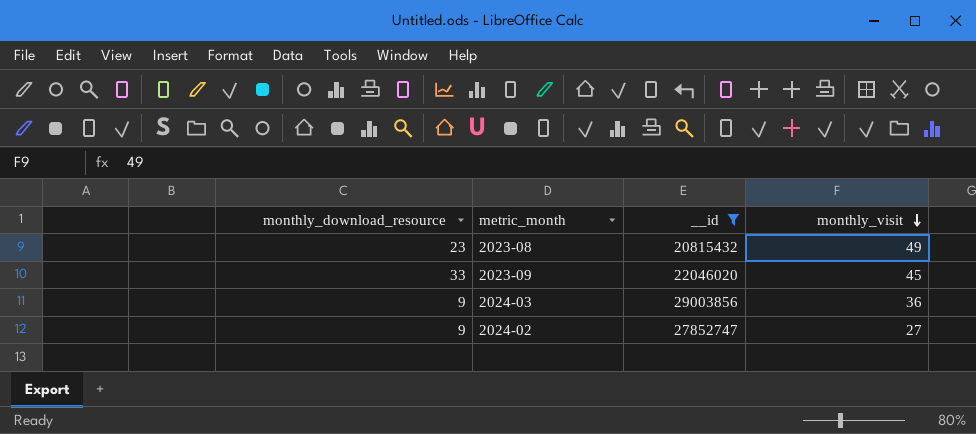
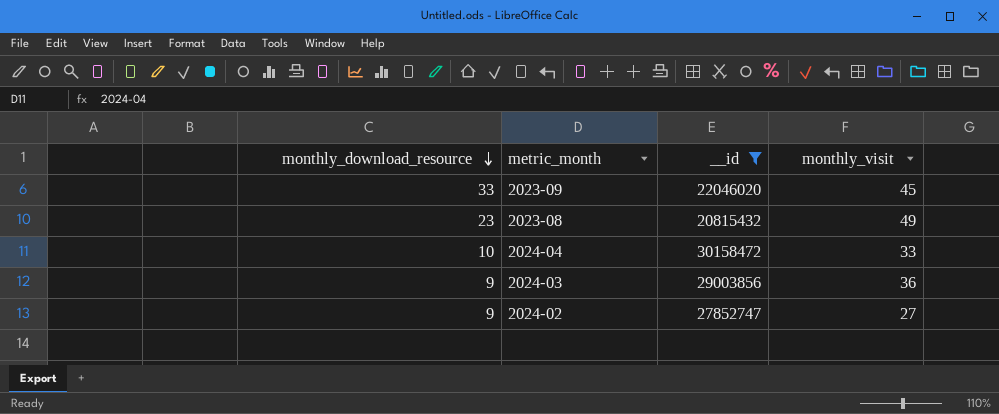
row order: monthly_visit descending -> monthly_download_resource descending
row 2024-04: none -> 10 | 30158472 | 33

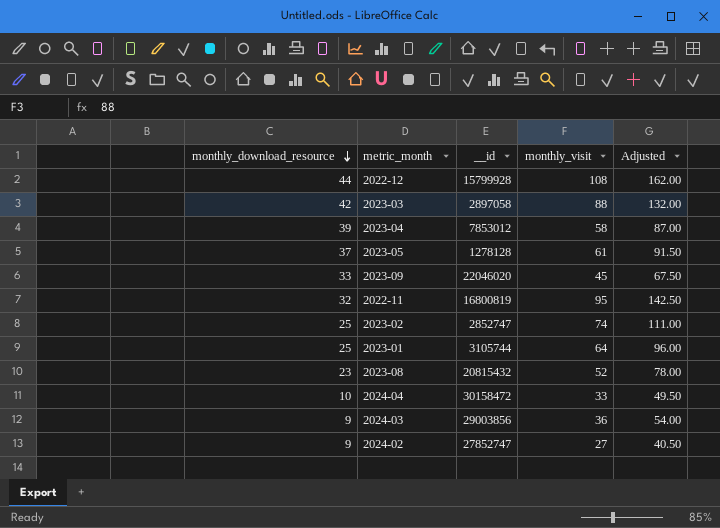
filter: __id >= 20815432 -> none
column Adjusted | formula: none -> [monthly_visit] * 1.5
2023-08 | monthly_visit: 49 -> 52

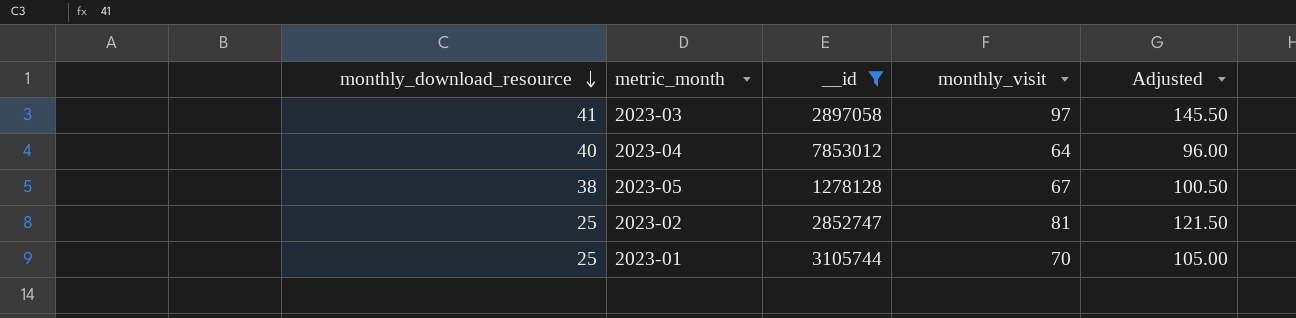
filter: none -> __id <= 7853012
2023-03 | monthly_download_resource: 42 -> 41
2023-03 | monthly_visit: 88 -> 97
2023-03 | Adjusted: 132.00 -> 145.50
2023-04 | monthly_download_resource: 39 -> 40
2023-04 | monthly_visit: 58 -> 64
2023-04 | Adjusted: 87.00 -> 96.00
2023-05 | monthly_download_resource: 37 -> 38
2023-05 | monthly_visit: 61 -> 67
2023-05 | Adjusted: 91.50 -> 100.50
2023-02 | monthly_visit: 74 -> 81
2023-02 | Adjusted: 111.00 -> 121.50
2023-01 | monthly_visit: 64 -> 70
2023-01 | Adjusted: 96.00 -> 105.00

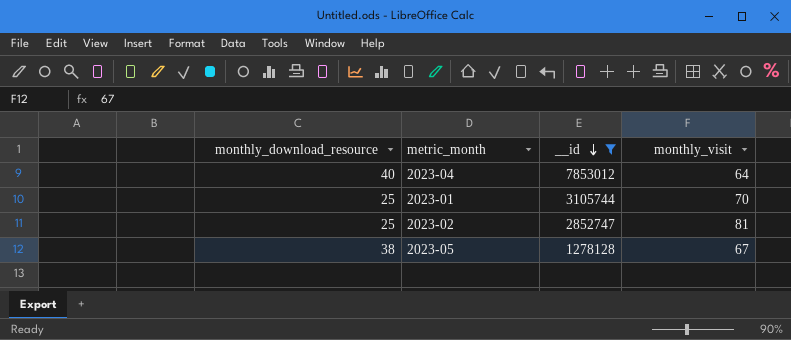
row order: monthly_download_resource descending -> __id descending
column Adjusted | formula: [monthly_visit] * 1.5 -> none
row 2023-03: 41 | 2897058 | 97 | 145.50 -> none

